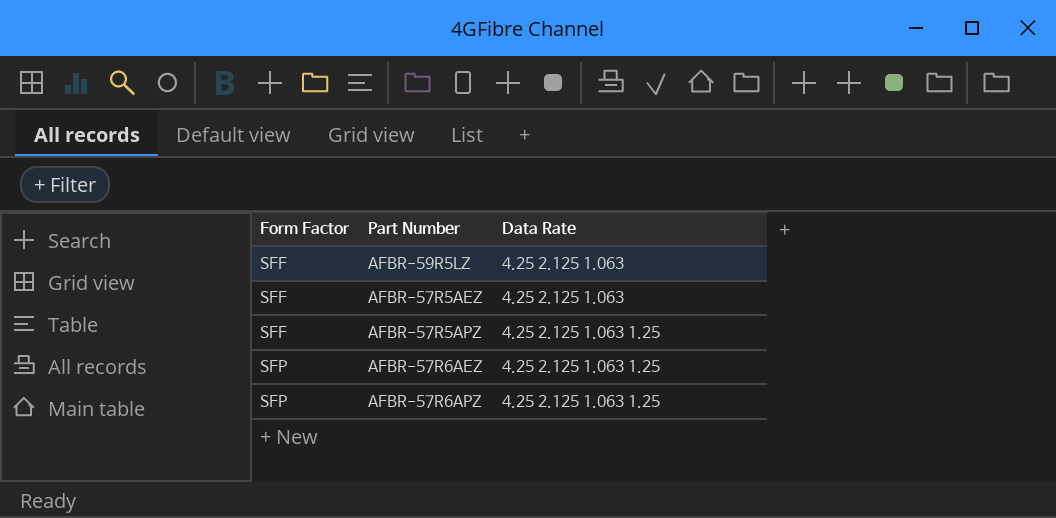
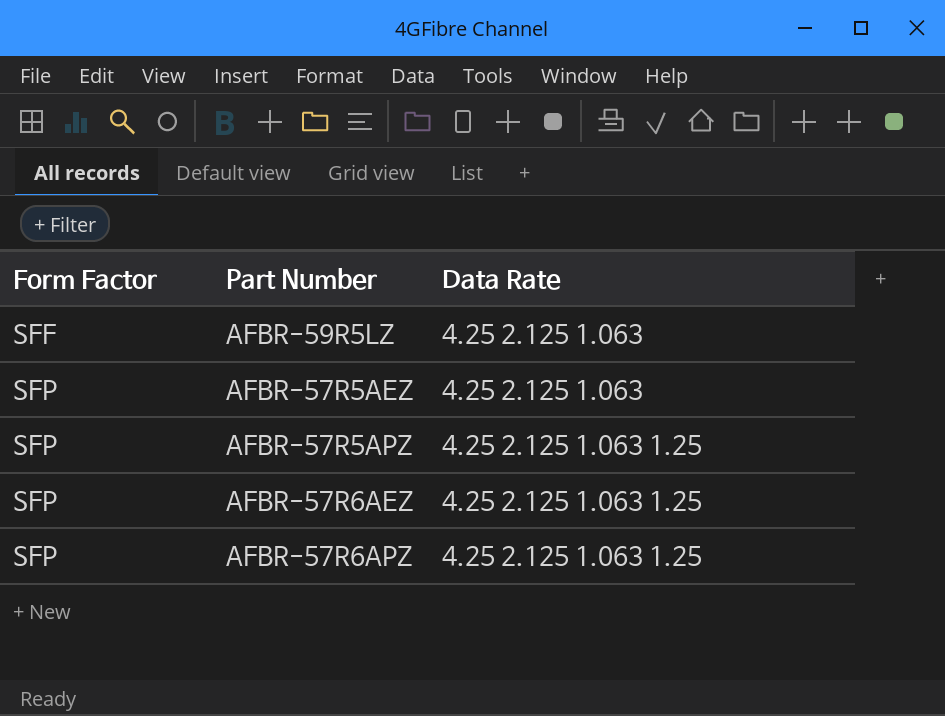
AFBR-57R5AEZ | Form Factor: SFF -> SFP
AFBR-57R5APZ | Form Factor: SFF -> SFP

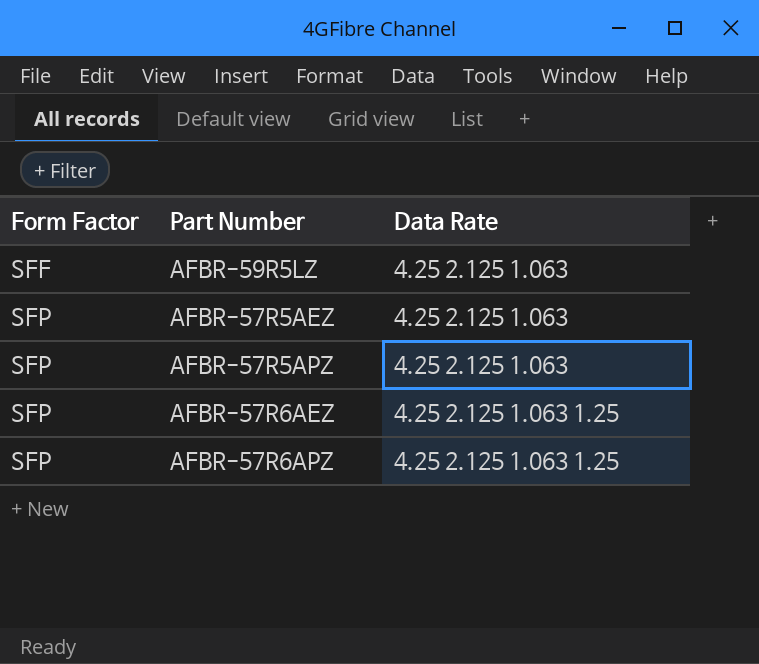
AFBR-57R5APZ | Data Rate: 4.25 2.125 1.063 1.25 -> 4.25 2.125 1.063

